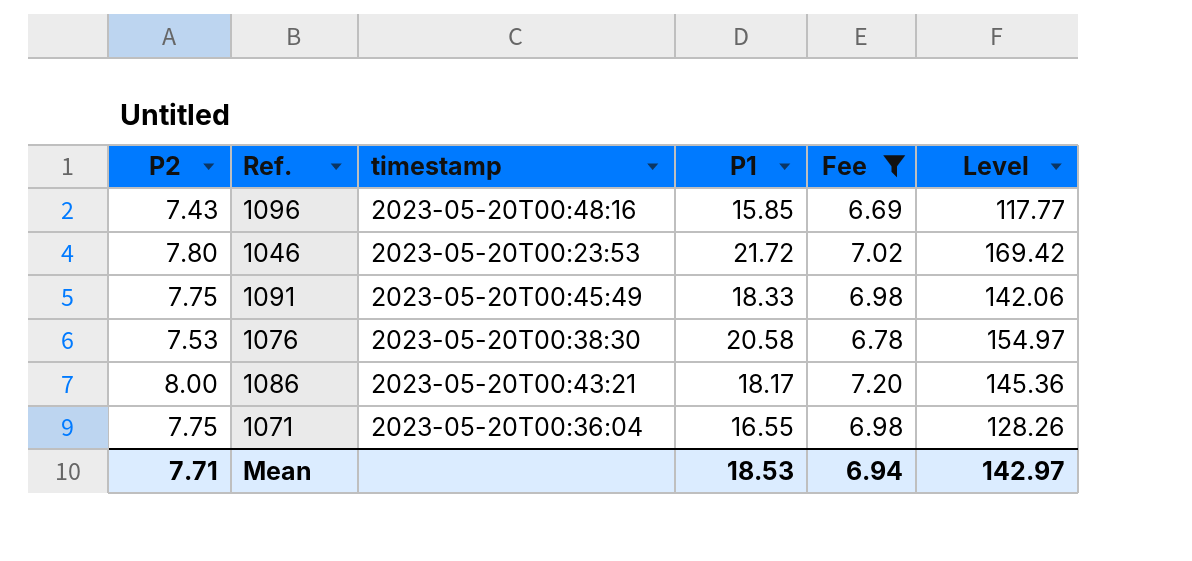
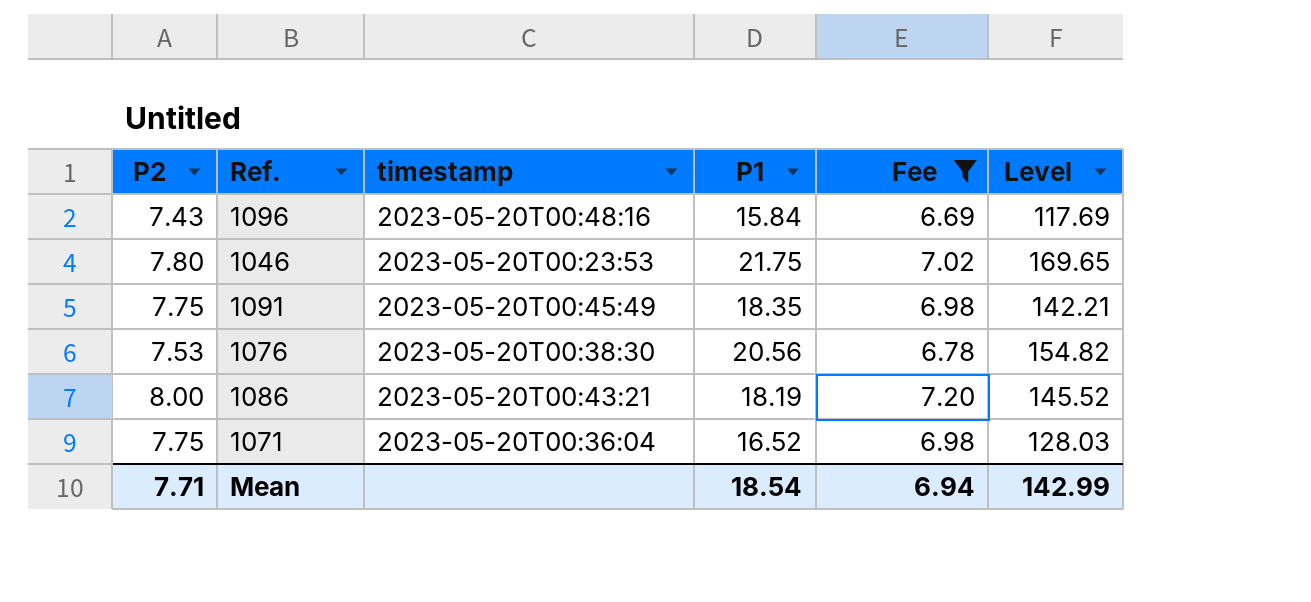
1096 | P1: 15.85 -> 15.84
1096 | Level: 117.77 -> 117.69
1046 | P1: 21.72 -> 21.75
1046 | Level: 169.42 -> 169.65
1091 | P1: 18.33 -> 18.35
1091 | Level: 142.06 -> 142.21
1076 | P1: 20.58 -> 20.56
1076 | Level: 154.97 -> 154.82
1086 | P1: 18.17 -> 18.19
1086 | Level: 145.36 -> 145.52
1071 | P1: 16.55 -> 16.52
1071 | Level: 128.26 -> 128.03
Mean | P1: 18.53 -> 18.54
Mean | Level: 142.97 -> 142.99

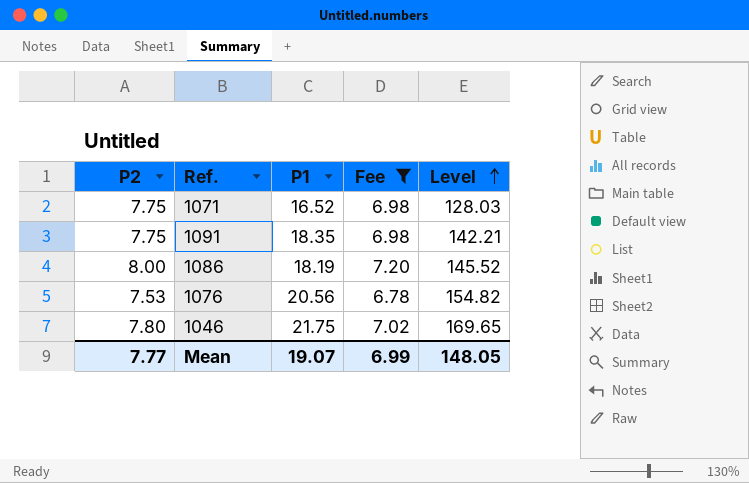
row order: none -> Level ascending
column timestamp | position: 3 -> none
row 1096: 7.43 | 2023-05-20T00:48:16 | 15.84 | 6.69 | 117.69 -> none
Mean | P2: 7.71 -> 7.77
Mean | P1: 18.54 -> 19.07
Mean | Fee: 6.94 -> 6.99
Mean | Level: 142.99 -> 148.05

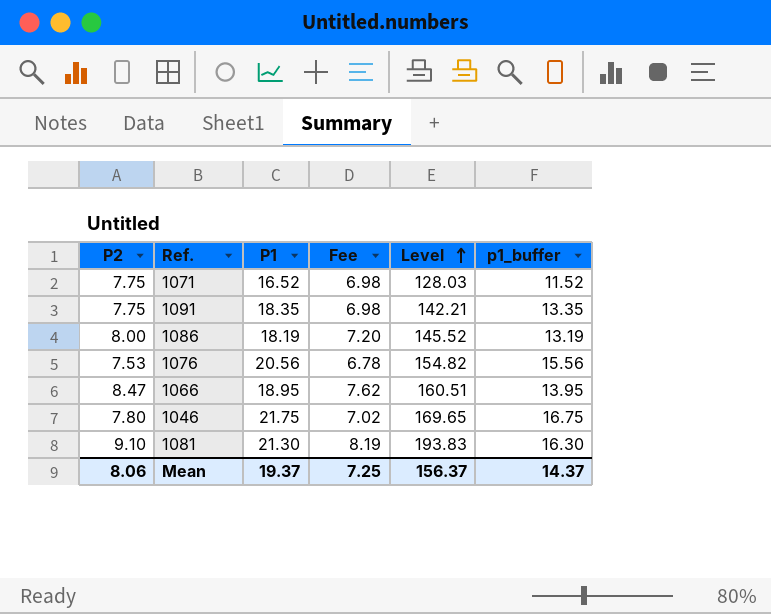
filter: Fee <= 7.20 -> none
column p1_buffer | formula: none -> [P1] - 5
Mean | P2: 7.77 -> 8.06
Mean | P1: 19.07 -> 19.37
Mean | Fee: 6.99 -> 7.25
Mean | Level: 148.05 -> 156.37

